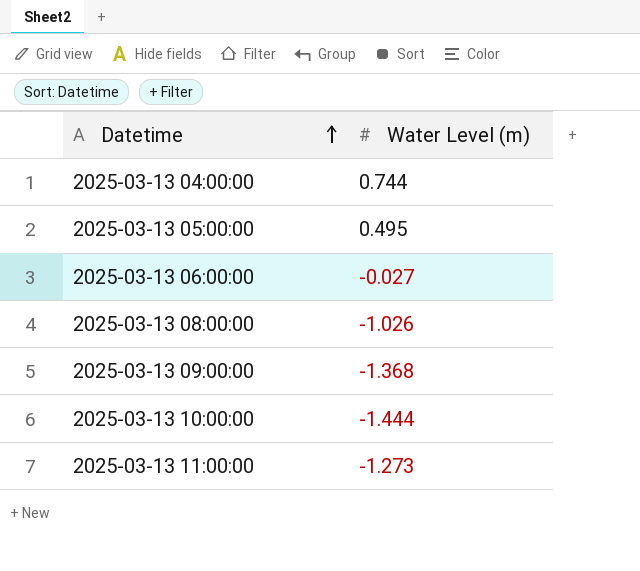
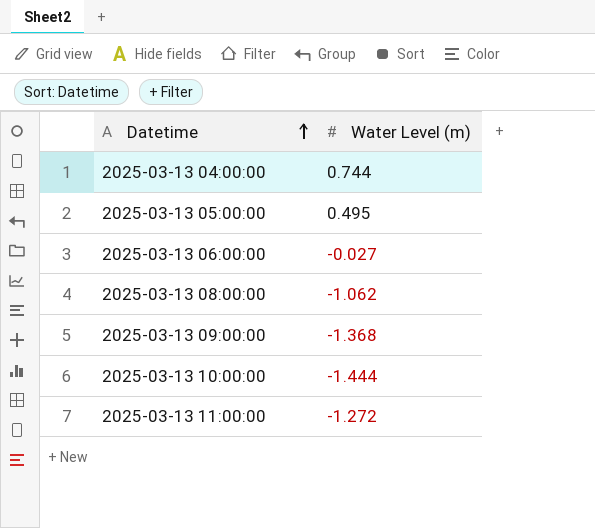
2025-03-13 08:00:00 | Water Level (m): -1.026 -> -1.062
2025-03-13 11:00:00 | Water Level (m): -1.273 -> -1.272

